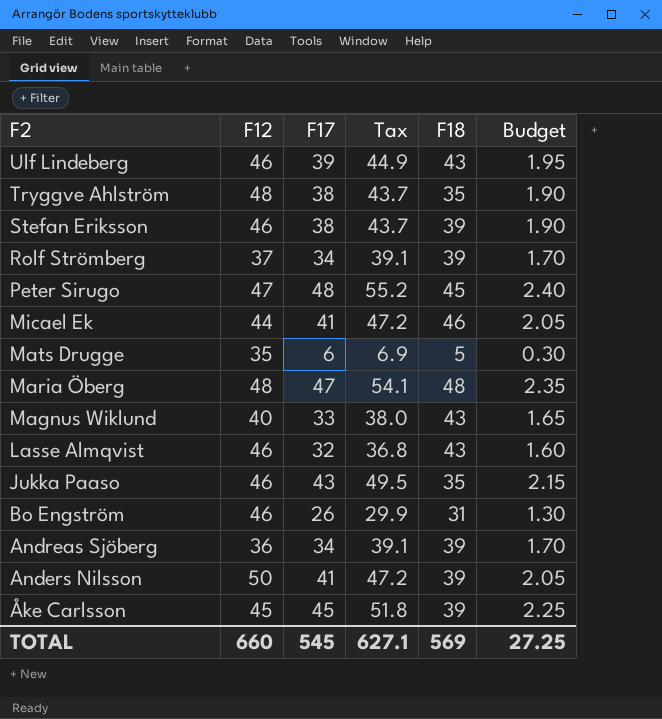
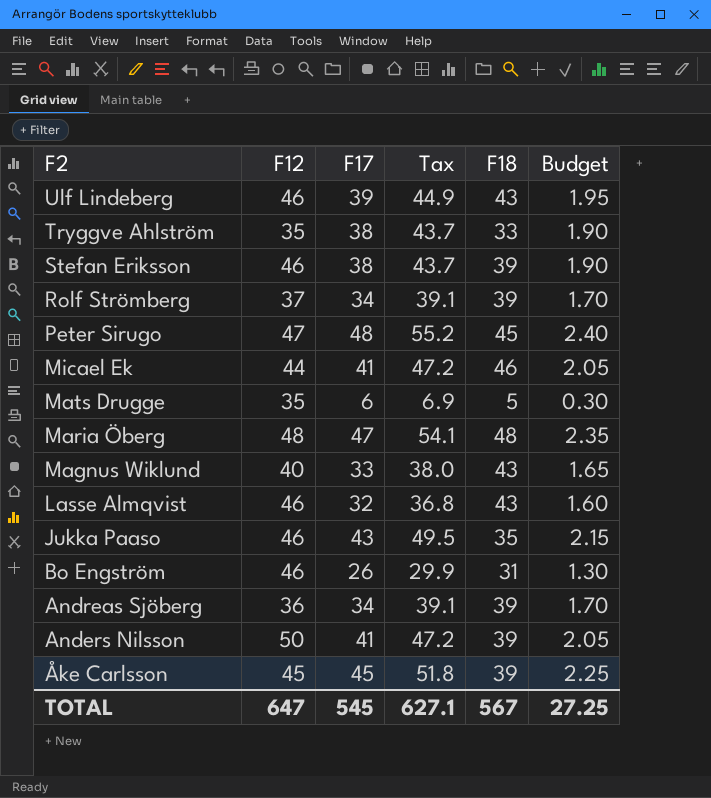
Tryggve Ahlström | F12: 48 -> 35
Tryggve Ahlström | F18: 35 -> 33
TOTAL | F12: 660 -> 647
TOTAL | F18: 569 -> 567

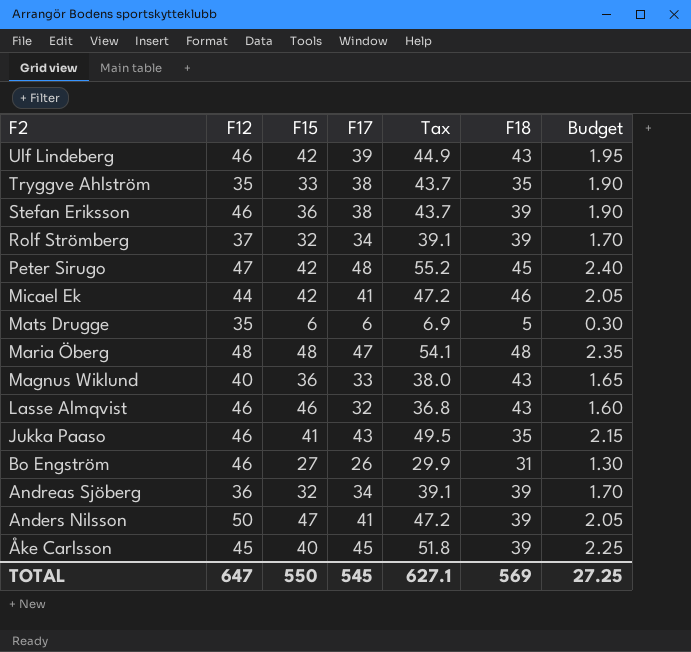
column F15 | position: none -> 3
Tryggve Ahlström | F18: 33 -> 35
TOTAL | F18: 567 -> 569

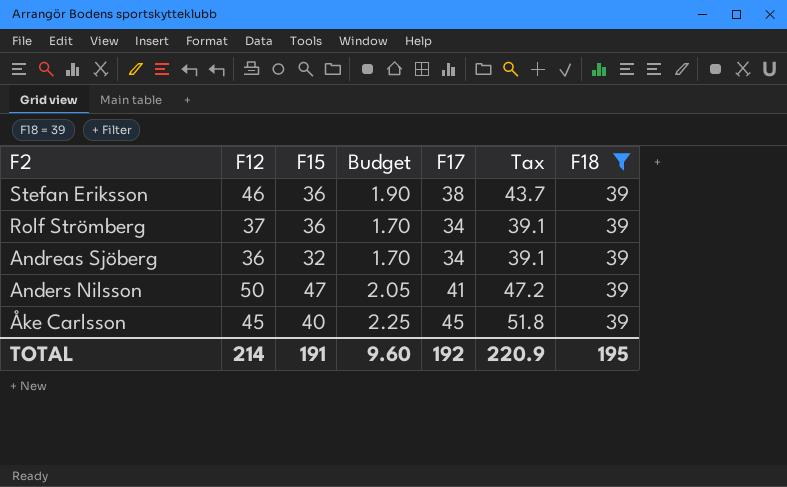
filter: none -> F18 = 39
column Budget | position: 7 -> 4
Rolf Strömberg | F15: 32 -> 36
TOTAL | F12: 647 -> 214
TOTAL | F15: 550 -> 191
TOTAL | Budget: 27.25 -> 9.60
TOTAL | F17: 545 -> 192
TOTAL | Tax: 627.1 -> 220.9
TOTAL | F18: 569 -> 195

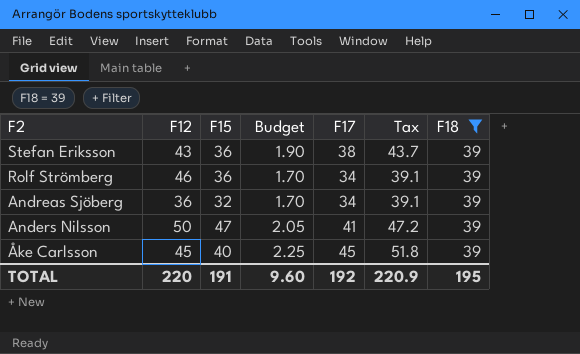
Stefan Eriksson | F12: 46 -> 43
Rolf Strömberg | F12: 37 -> 46
TOTAL | F12: 214 -> 220

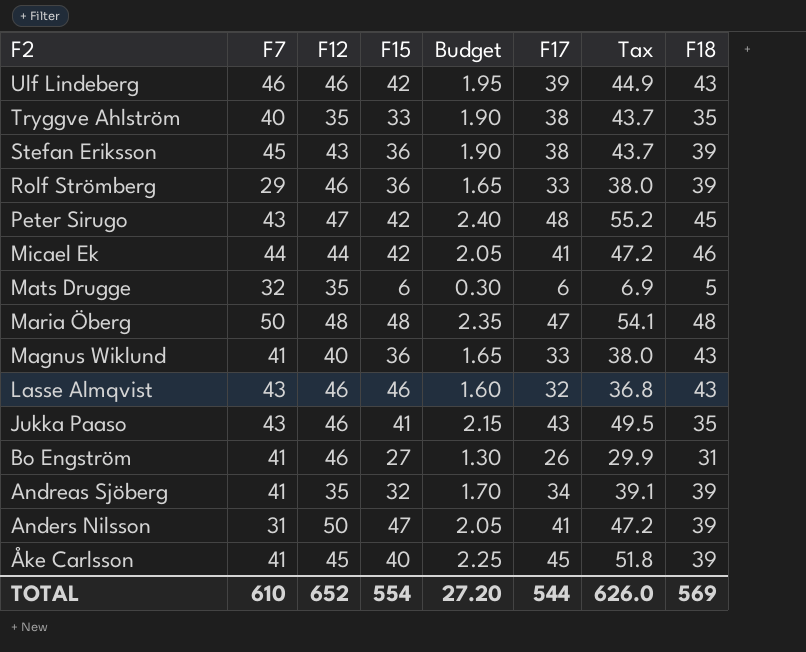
filter: F18 = 39 -> none
column F7 | position: none -> 2
Rolf Strömberg | Budget: 1.70 -> 1.65
Rolf Strömberg | F17: 34 -> 33
Rolf Strömberg | Tax: 39.1 -> 38.0
Andreas Sjöberg | F12: 36 -> 35
TOTAL | F12: 220 -> 652
TOTAL | F15: 191 -> 554
TOTAL | Budget: 9.60 -> 27.20
TOTAL | F17: 192 -> 544
TOTAL | Tax: 220.9 -> 626.0
TOTAL | F18: 195 -> 569

